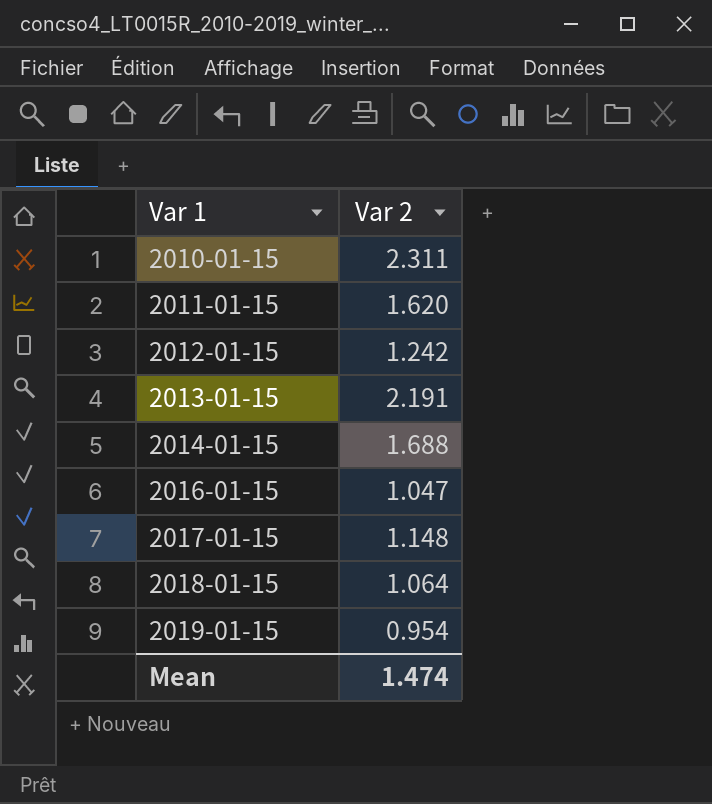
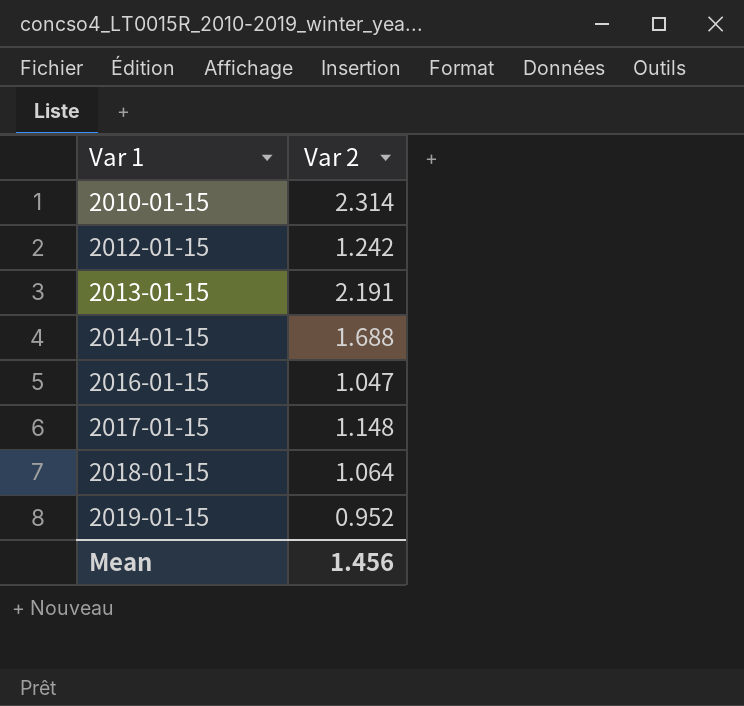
row 2011-01-15: 1.620 -> none
2010-01-15 | Var 2: 2.311 -> 2.314
2019-01-15 | Var 2: 0.954 -> 0.952
Mean | Var 2: 1.474 -> 1.456

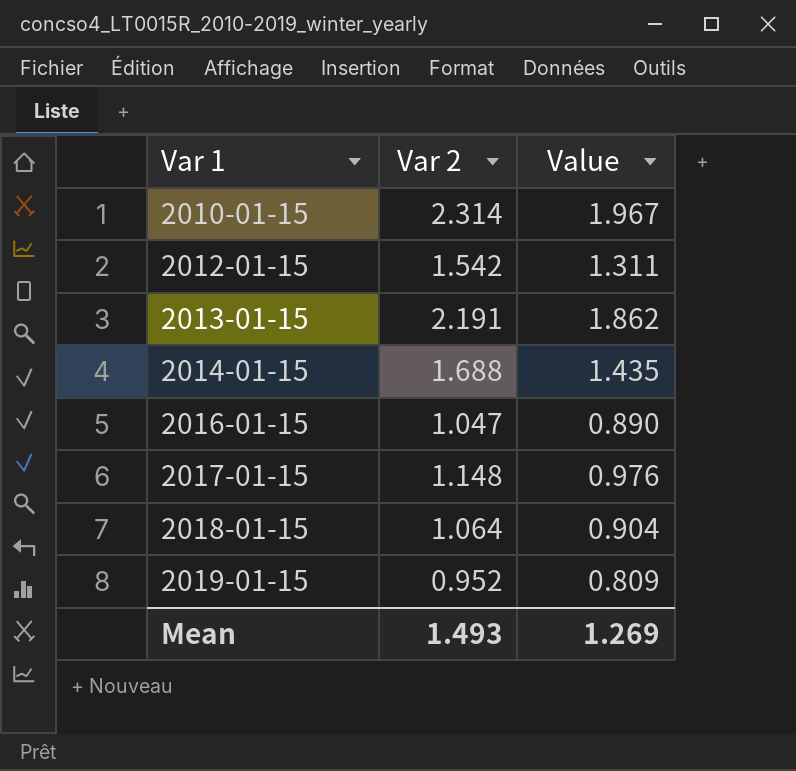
column Value | formula: none -> [Var 2] * 0.85
2012-01-15 | Var 2: 1.242 -> 1.542
Mean | Var 2: 1.456 -> 1.493

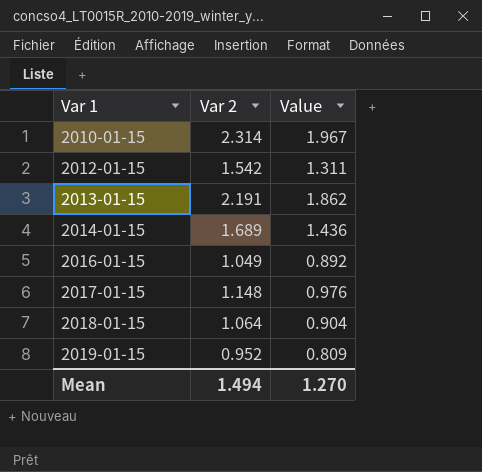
2014-01-15 | Var 2: 1.688 -> 1.689
2014-01-15 | Value: 1.435 -> 1.436
2016-01-15 | Var 2: 1.047 -> 1.049
2016-01-15 | Value: 0.890 -> 0.892
Mean | Var 2: 1.493 -> 1.494
Mean | Value: 1.269 -> 1.270

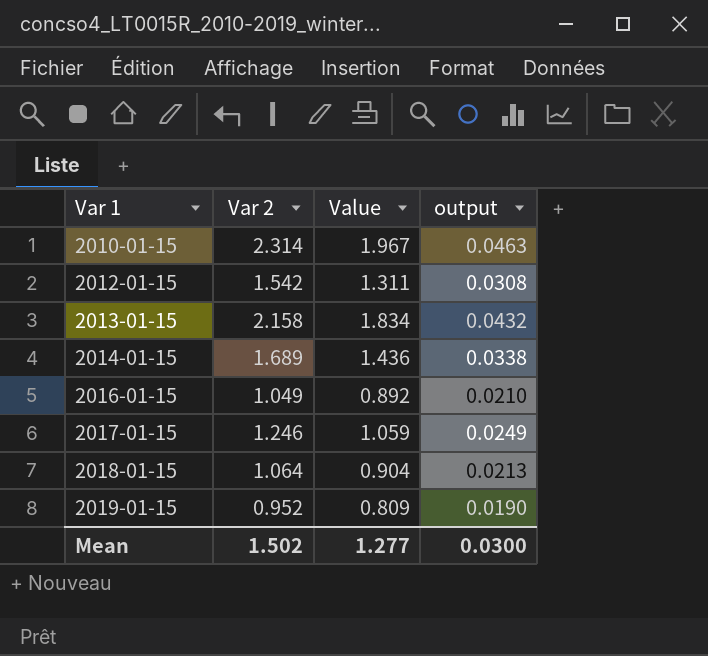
column output | formula: none -> [Var 2] * 0.02
2013-01-15 | Var 2: 2.191 -> 2.158
2013-01-15 | Value: 1.862 -> 1.834
2017-01-15 | Var 2: 1.148 -> 1.246
2017-01-15 | Value: 0.976 -> 1.059
Mean | Var 2: 1.494 -> 1.502
Mean | Value: 1.270 -> 1.277

